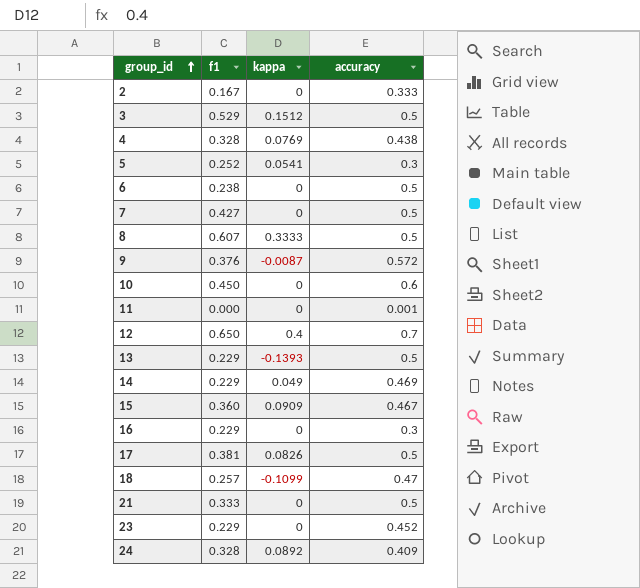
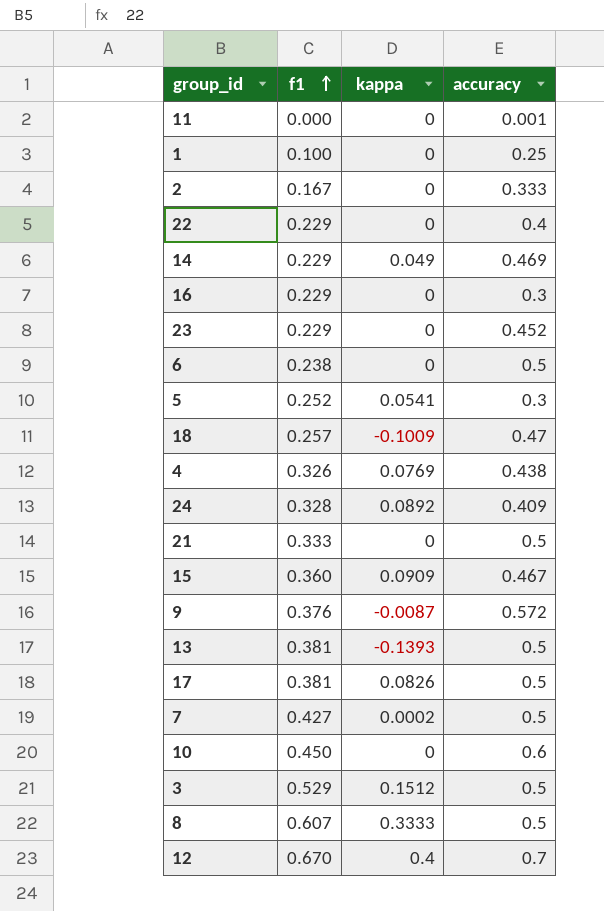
row order: group_id ascending -> f1 ascending
row 1: none -> 0.100 | 0 | 0.25
row 22: none -> 0.229 | 0 | 0.4
18 | kappa: -0.1099 -> -0.1009
4 | f1: 0.328 -> 0.326
13 | f1: 0.229 -> 0.381
7 | kappa: 0 -> 0.0002
12 | f1: 0.650 -> 0.670

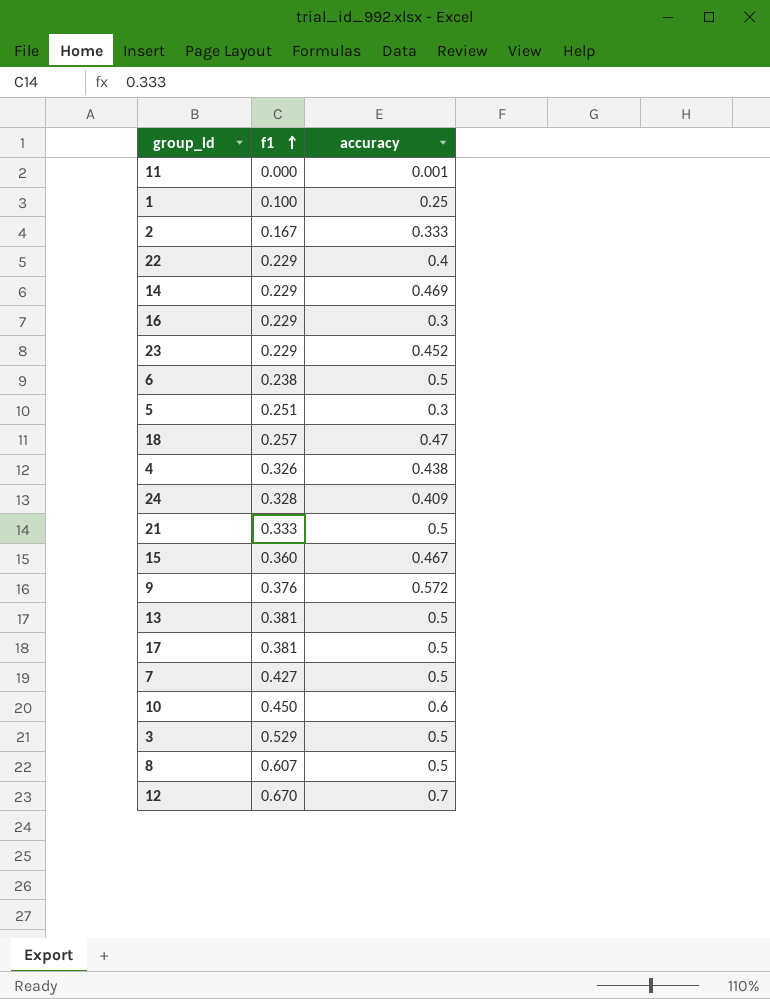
column kappa | position: 3 -> none
5 | f1: 0.252 -> 0.251

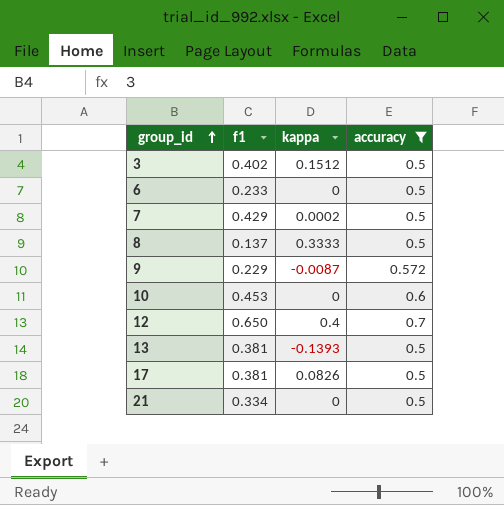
filter: none -> accuracy >= 0.5
row order: f1 ascending -> group_id ascending
column kappa | position: none -> 3
3 | f1: 0.529 -> 0.402
6 | f1: 0.238 -> 0.233
7 | f1: 0.427 -> 0.429
8 | f1: 0.607 -> 0.137
9 | f1: 0.376 -> 0.229
10 | f1: 0.450 -> 0.453
12 | f1: 0.670 -> 0.650
21 | f1: 0.333 -> 0.334

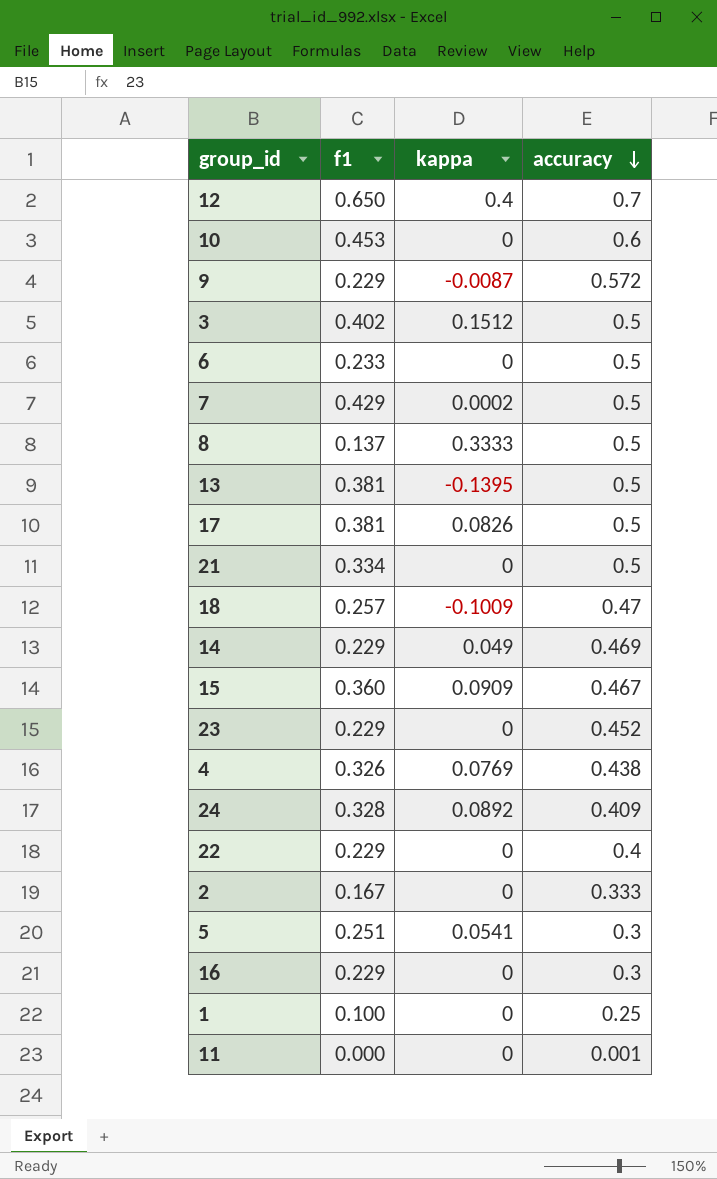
filter: accuracy >= 0.5 -> none
row order: group_id ascending -> accuracy descending
13 | kappa: -0.1393 -> -0.1395

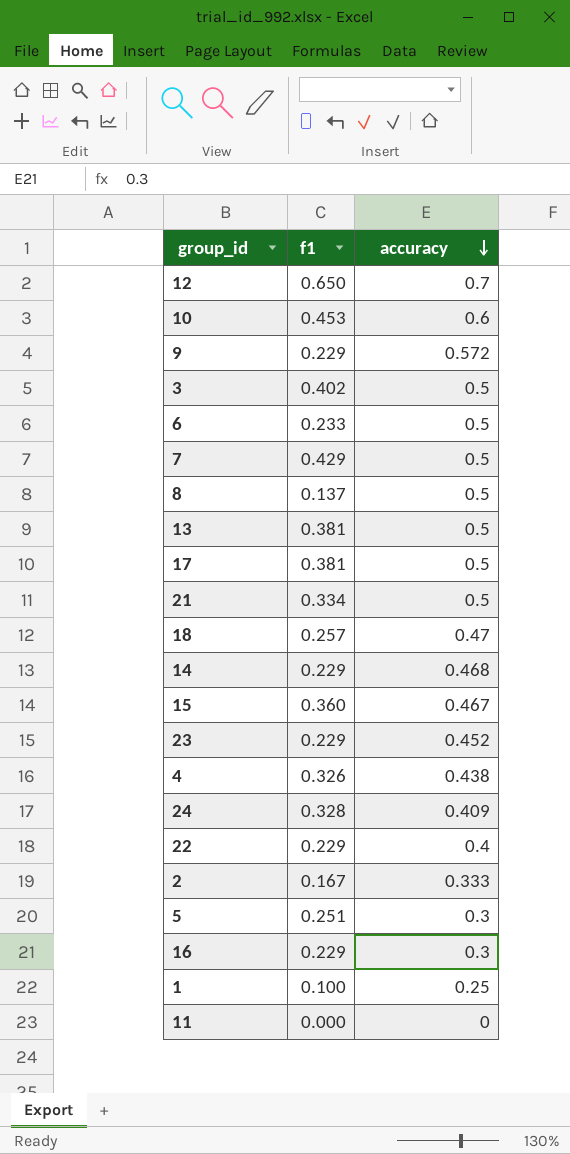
column kappa | position: 3 -> none
14 | accuracy: 0.469 -> 0.468
11 | accuracy: 0.001 -> 0

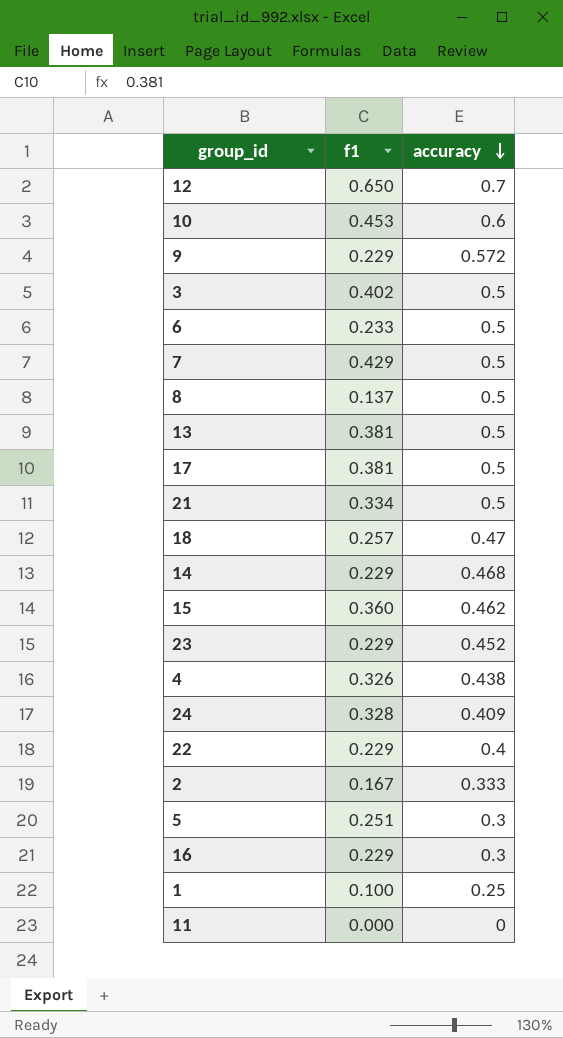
15 | accuracy: 0.467 -> 0.462

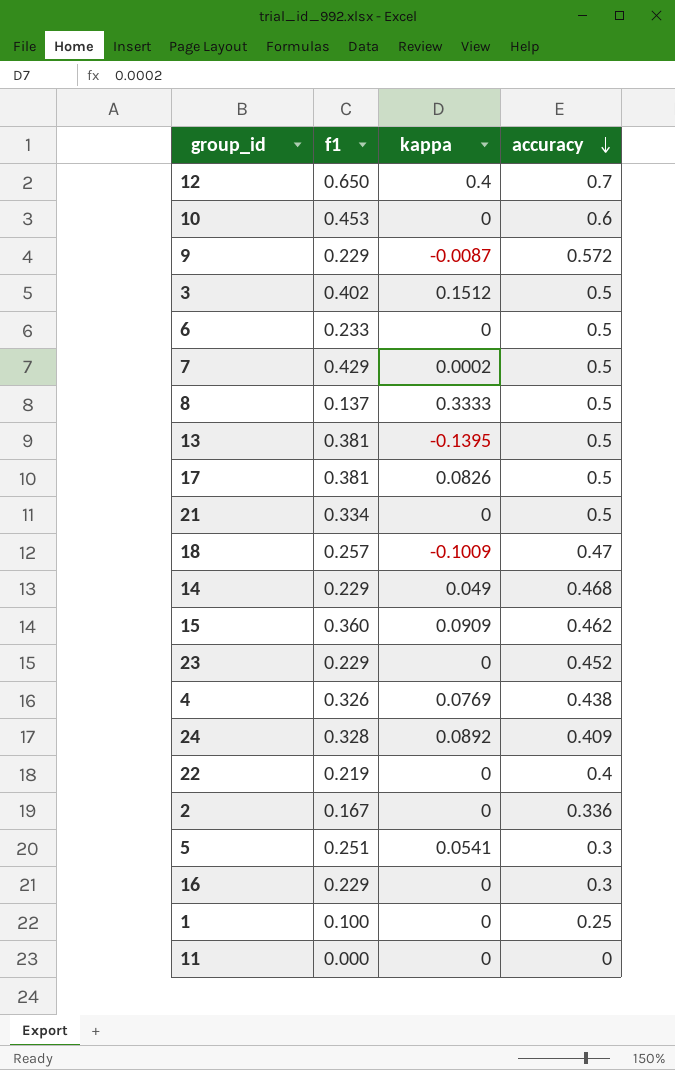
column kappa | position: none -> 3
22 | f1: 0.229 -> 0.219
2 | accuracy: 0.333 -> 0.336

